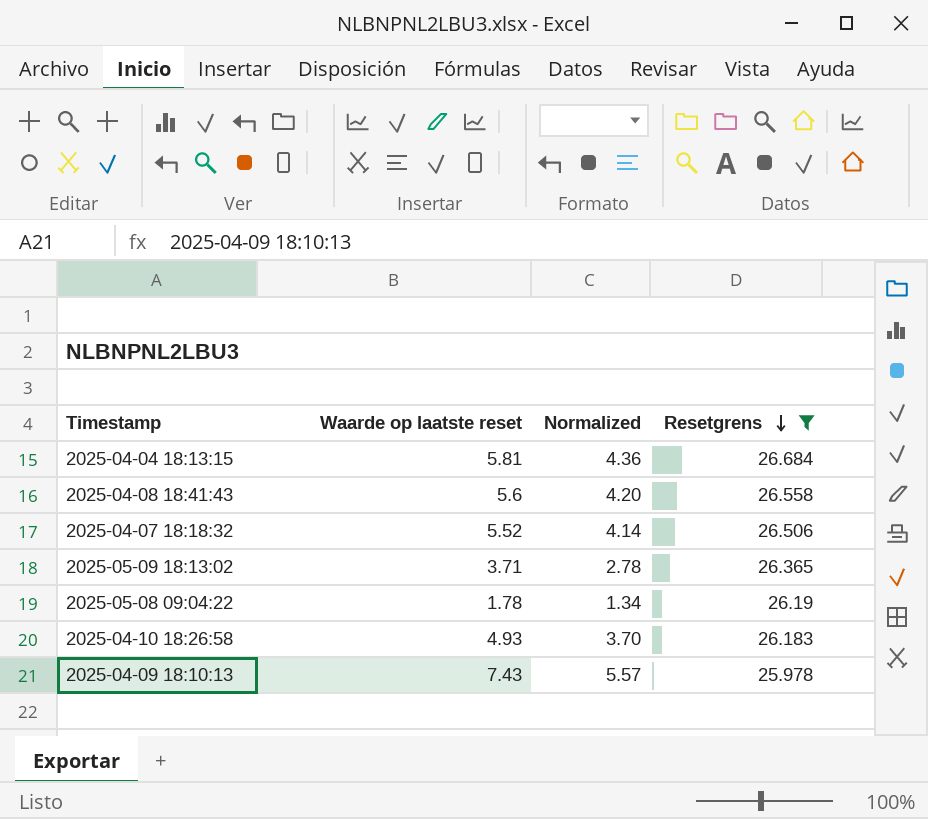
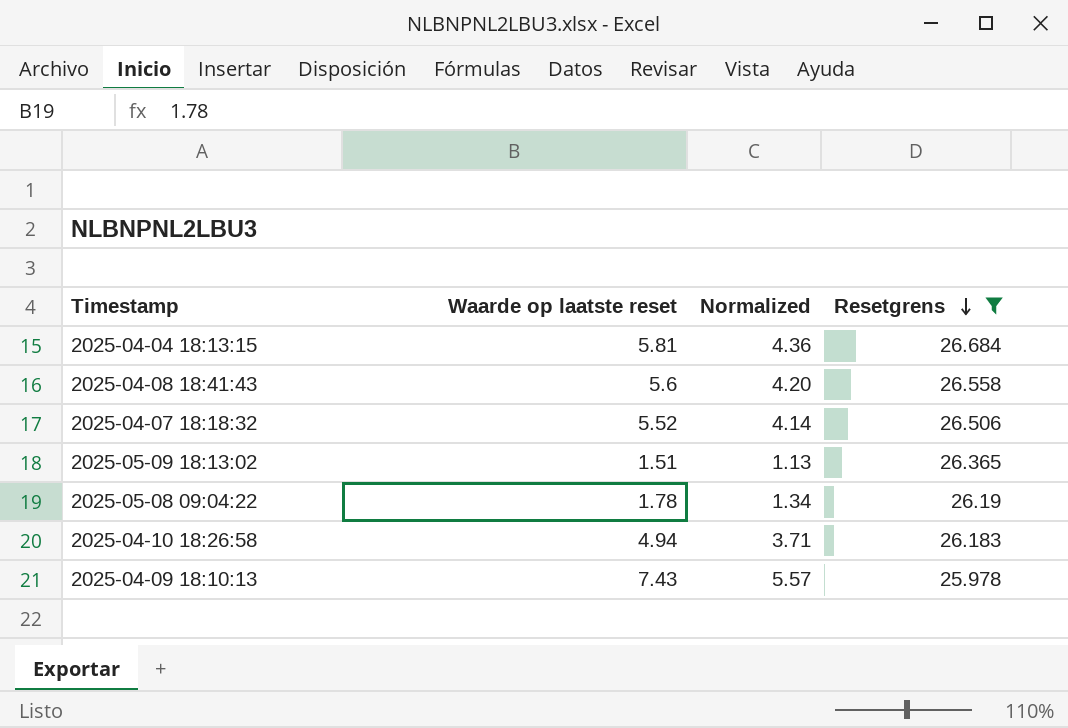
2025-05-09 18:13:02 | Waarde op laatste reset: 3.71 -> 1.51
2025-05-09 18:13:02 | Normalized: 2.78 -> 1.13
2025-04-10 18:26:58 | Waarde op laatste reset: 4.93 -> 4.94
2025-04-10 18:26:58 | Normalized: 3.70 -> 3.71

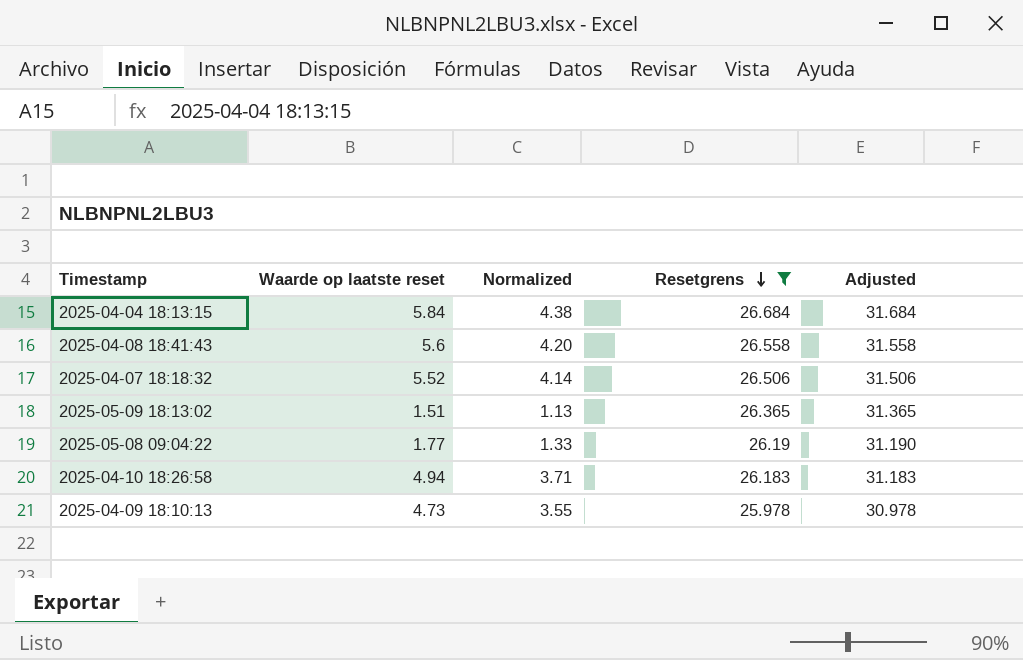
column Adjusted | formula: none -> [Resetgrens] + 5
2025-04-04 18:13:15 | Waarde op laatste reset: 5.81 -> 5.84
2025-04-04 18:13:15 | Normalized: 4.36 -> 4.38
2025-05-08 09:04:22 | Waarde op laatste reset: 1.78 -> 1.77
2025-05-08 09:04:22 | Normalized: 1.34 -> 1.33
2025-04-09 18:10:13 | Waarde op laatste reset: 7.43 -> 4.73
2025-04-09 18:10:13 | Normalized: 5.57 -> 3.55

